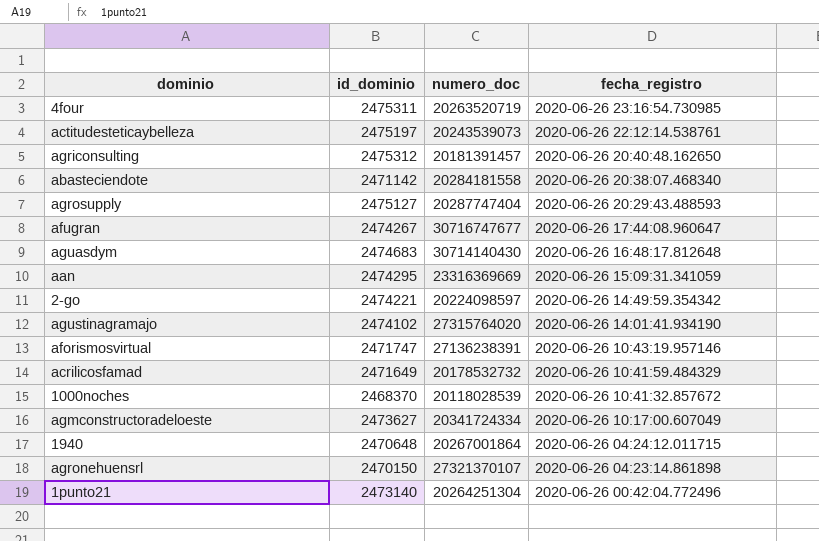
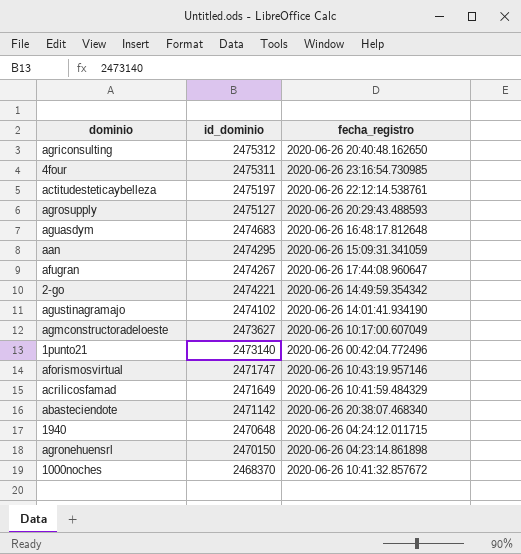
row order: fecha_registro descending -> id_dominio descending
column numero_doc | position: 3 -> none

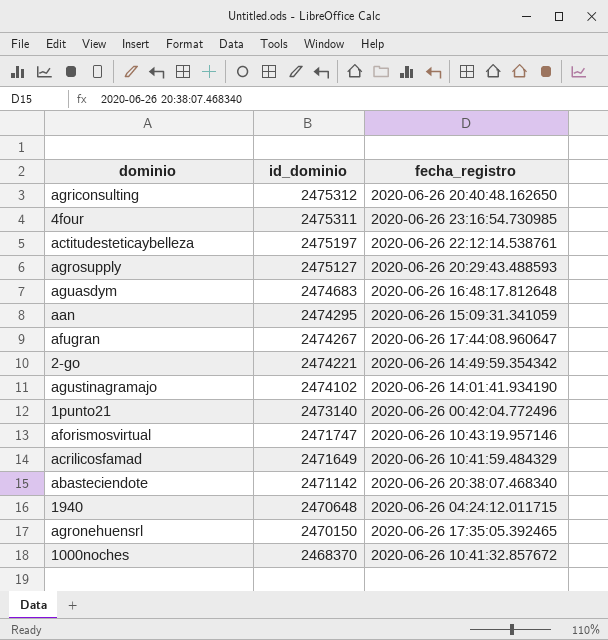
row agmconstructoradeloeste: 2473627 | 2020-06-26 10:17:00.607049 -> none
agronehuensrl | fecha_registro: 2020-06-26 04:23:14.861898 -> 2020-06-26 17:35:05.392465

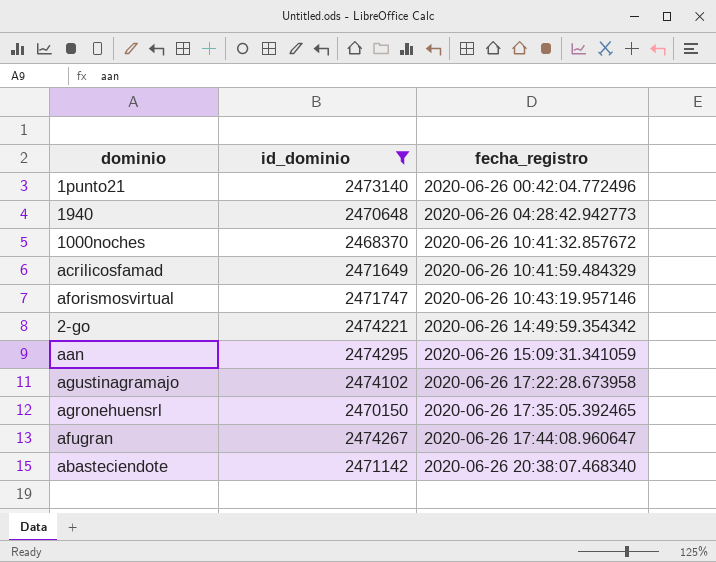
filter: none -> id_dominio <= 2474295
row order: id_dominio descending -> fecha_registro ascending
1940 | fecha_registro: 2020-06-26 04:24:12.011715 -> 2020-06-26 04:28:42.942773
agustinagramajo | fecha_registro: 2020-06-26 14:01:41.934190 -> 2020-06-26 17:22:28.673958

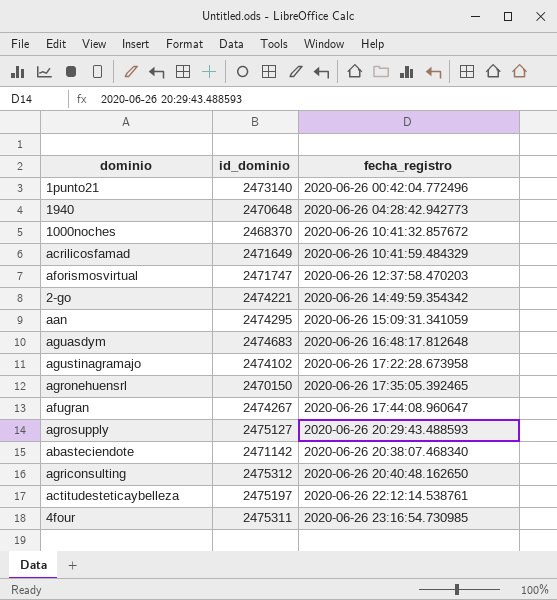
filter: id_dominio <= 2474295 -> none
aforismosvirtual | fecha_registro: 2020-06-26 10:43:19.957146 -> 2020-06-26 12:37:58.470203

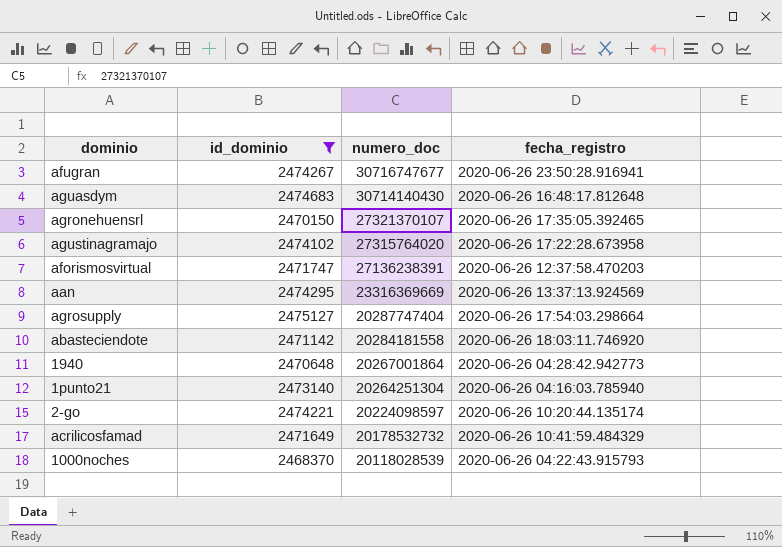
filter: none -> id_dominio <= 2475127
row order: fecha_registro ascending -> numero_doc descending
column numero_doc | position: none -> 3
afugran | fecha_registro: 2020-06-26 17:44:08.960647 -> 2020-06-26 23:50:28.916941
aan | fecha_registro: 2020-06-26 15:09:31.341059 -> 2020-06-26 13:37:13.924569
agrosupply | fecha_registro: 2020-06-26 20:29:43.488593 -> 2020-06-26 17:54:03.298664
abasteciendote | fecha_registro: 2020-06-26 20:38:07.468340 -> 2020-06-26 18:03:11.746920
1punto21 | fecha_registro: 2020-06-26 00:42:04.772496 -> 2020-06-26 04:16:03.785940
2-go | fecha_registro: 2020-06-26 14:49:59.354342 -> 2020-06-26 10:20:44.135174
1000noches | fecha_registro: 2020-06-26 10:41:32.857672 -> 2020-06-26 04:22:43.915793

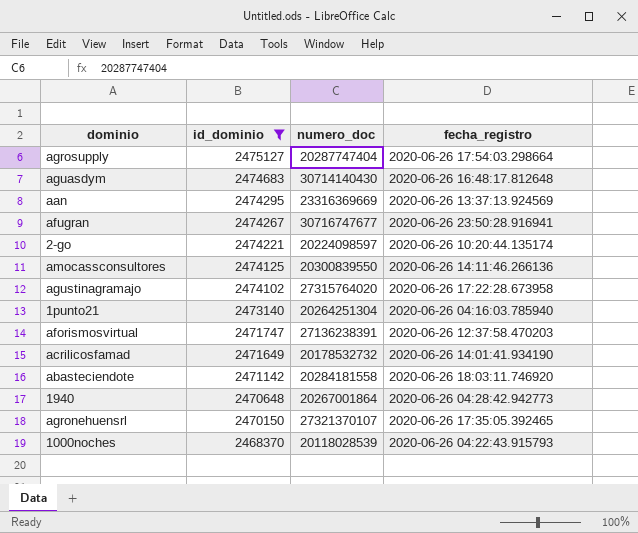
row order: numero_doc descending -> id_dominio descending
row amocassconsultores: none -> 2474125 | 20300839550 | 2020-06-26 14:11:46.266136
acrilicosfamad | fecha_registro: 2020-06-26 10:41:59.484329 -> 2020-06-26 14:01:41.934190

